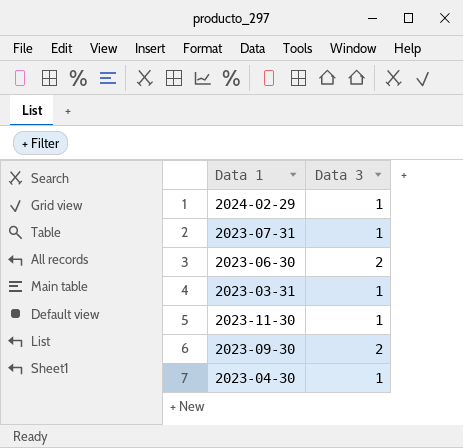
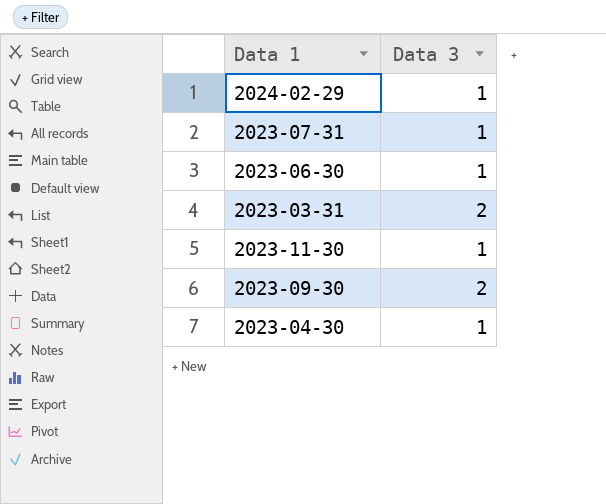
2023-06-30 | Data 3: 2 -> 1
2023-03-31 | Data 3: 1 -> 2

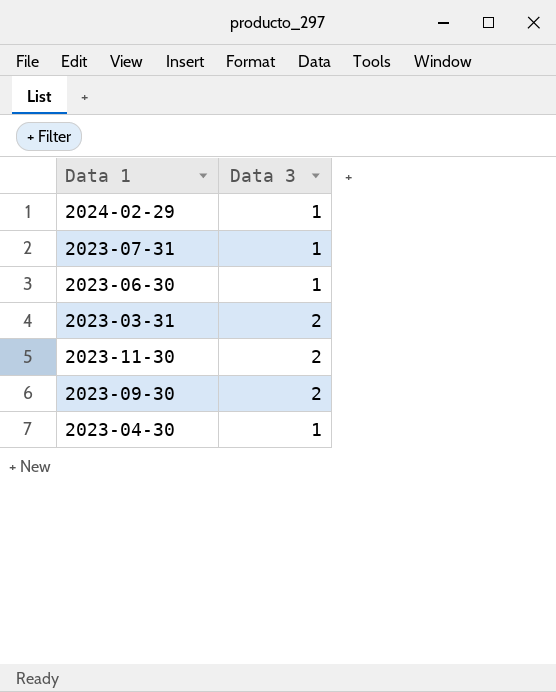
2023-11-30 | Data 3: 1 -> 2

